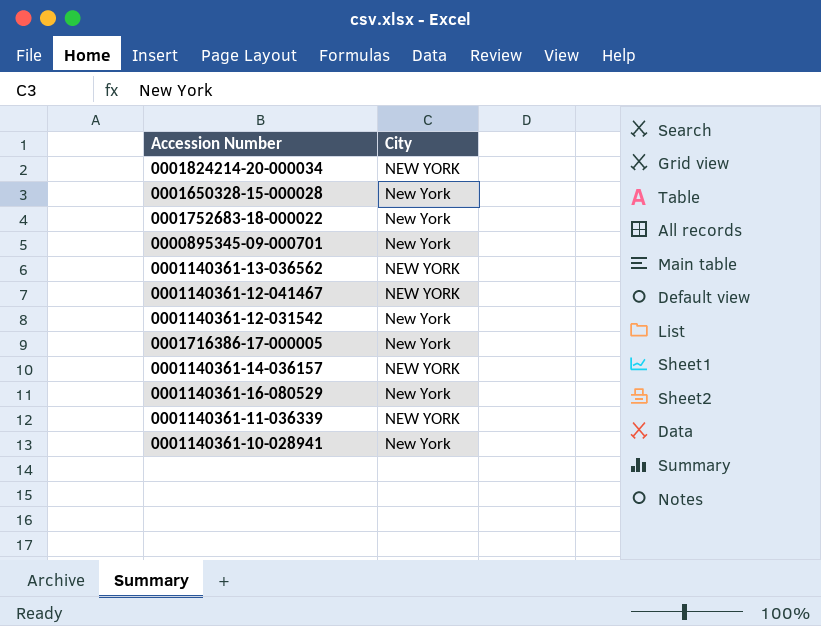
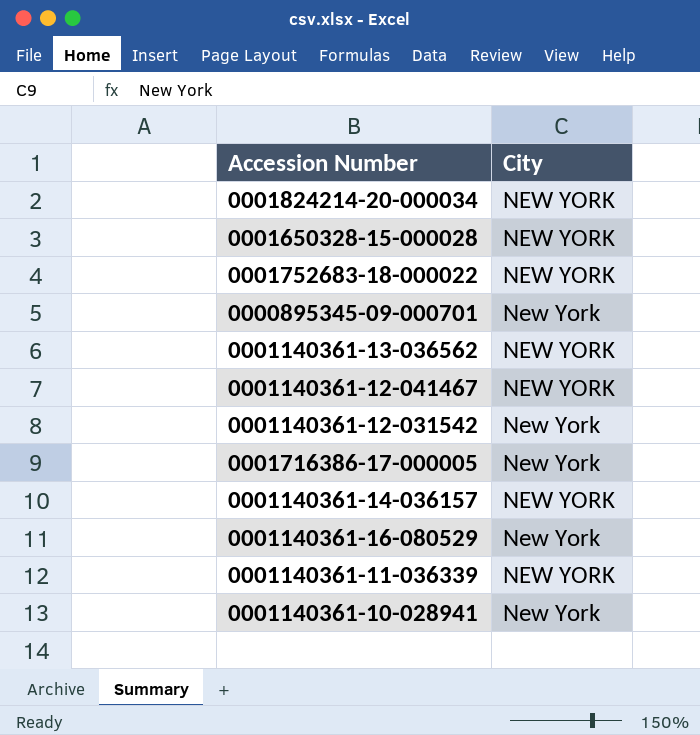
0001650328-15-000028 | City: New York -> NEW YORK
0001752683-18-000022 | City: New York -> NEW YORK

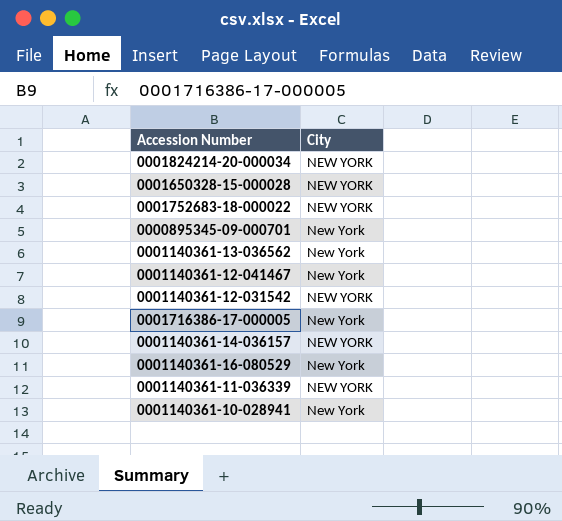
0001140361-13-036562 | City: NEW YORK -> New York
0001140361-12-041467 | City: NEW YORK -> New York
0001140361-12-031542 | City: New York -> NEW YORK

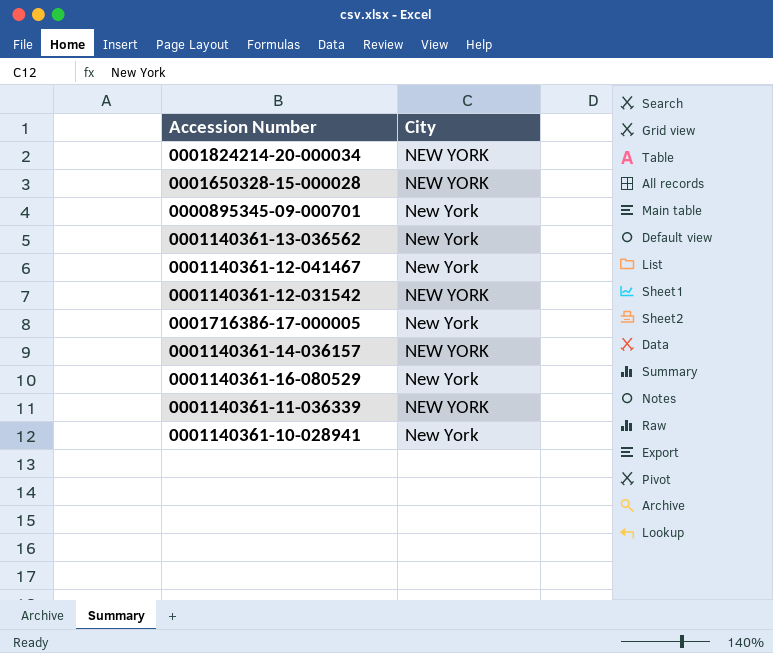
row 0001752683-18-000022: NEW YORK -> none

